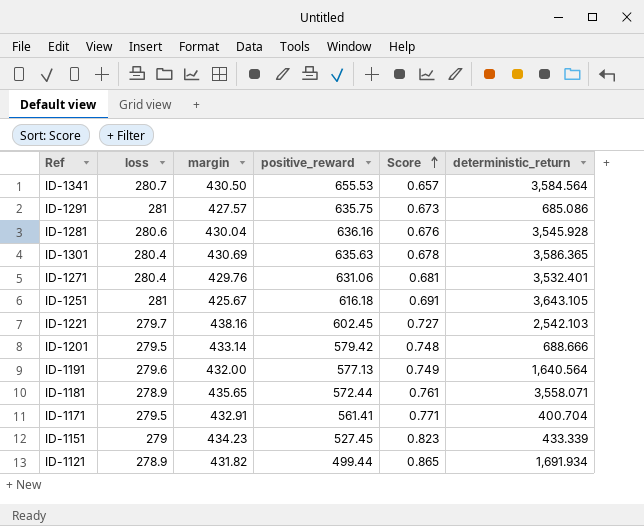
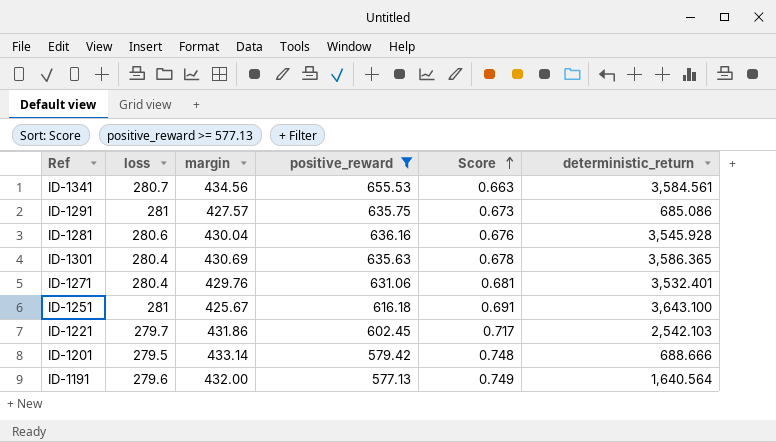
filter: none -> positive_reward >= 577.13
ID-1341 | margin: 430.50 -> 434.56
ID-1341 | Score: 0.657 -> 0.663
ID-1341 | deterministic_return: 3,584.564 -> 3,584.561
ID-1251 | deterministic_return: 3,643.105 -> 3,643.100
ID-1221 | margin: 438.16 -> 431.86
ID-1221 | Score: 0.727 -> 0.717

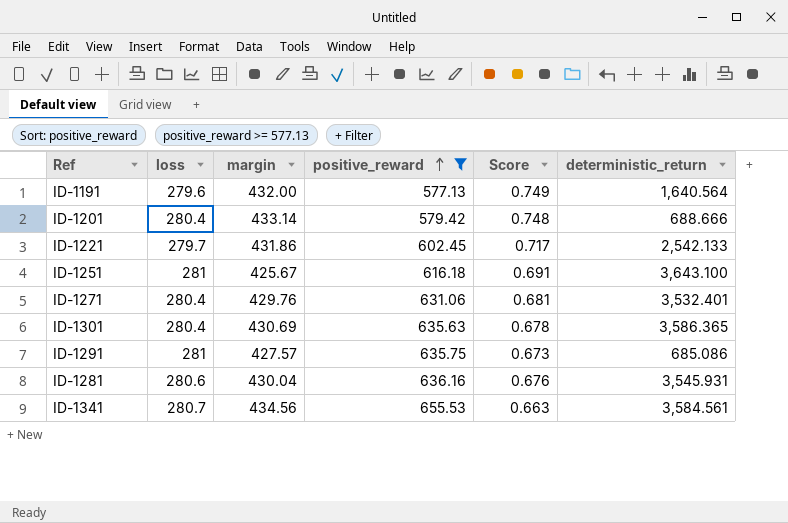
row order: Score ascending -> positive_reward ascending
ID-1201 | loss: 279.5 -> 280.4
ID-1221 | deterministic_return: 2,542.103 -> 2,542.133
ID-1281 | deterministic_return: 3,545.928 -> 3,545.931

